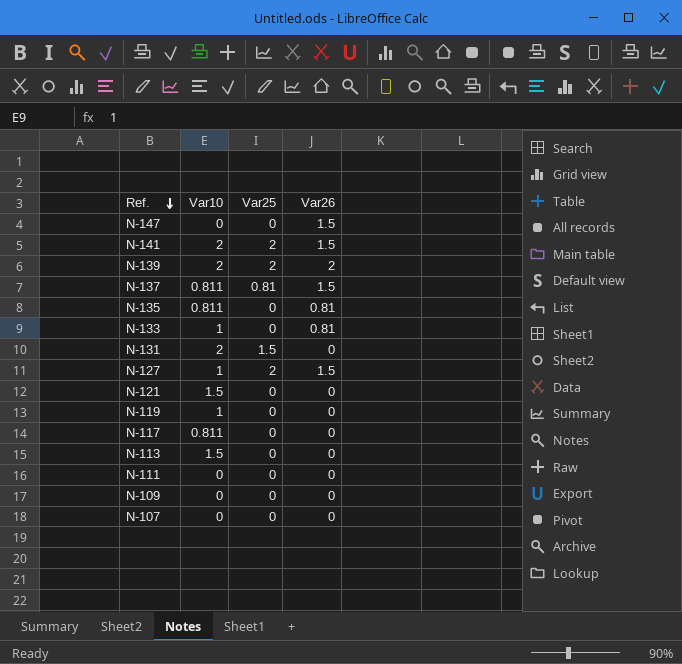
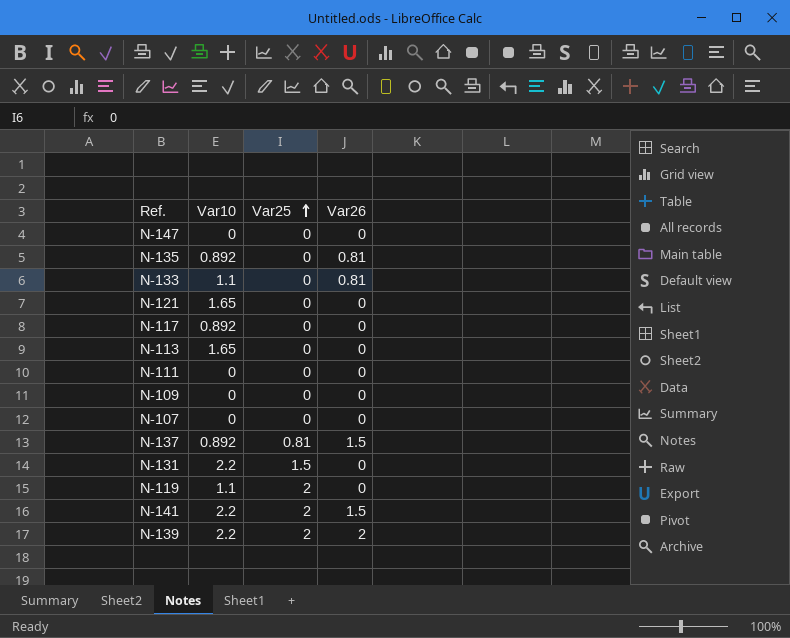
row order: Ref. descending -> Var25 ascending
row N-127: 1 | 2 | 1.5 -> none
N-147 | Var26: 1.5 -> 0
N-135 | Var10: 0.811 -> 0.892
N-133 | Var10: 1 -> 1.1
N-121 | Var10: 1.5 -> 1.65
N-117 | Var10: 0.811 -> 0.892
N-113 | Var10: 1.5 -> 1.65
N-137 | Var10: 0.811 -> 0.892
N-131 | Var10: 2 -> 2.2
N-119 | Var10: 1 -> 1.1
N-119 | Var25: 0 -> 2
N-141 | Var10: 2 -> 2.2
N-139 | Var10: 2 -> 2.2

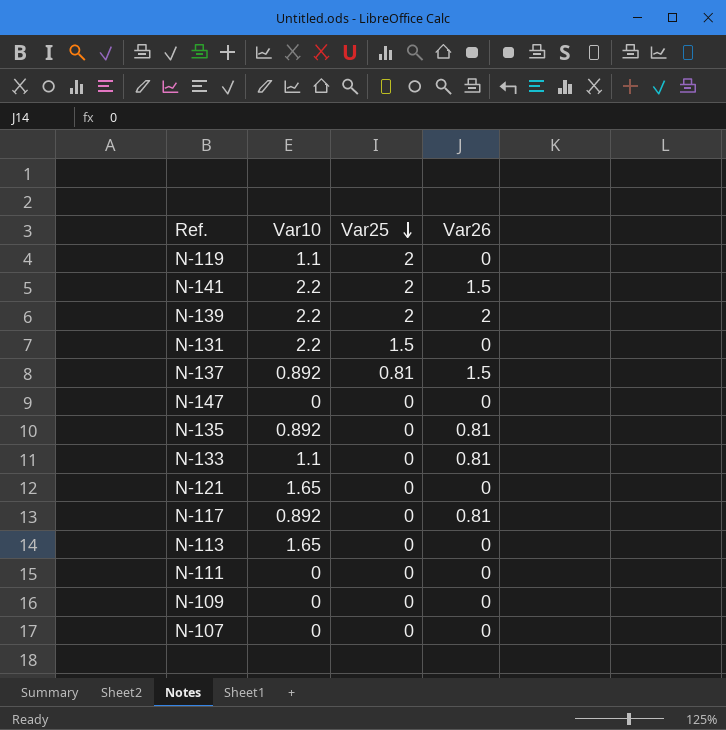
row order: Var25 ascending -> Var25 descending
N-117 | Var26: 0 -> 0.81

